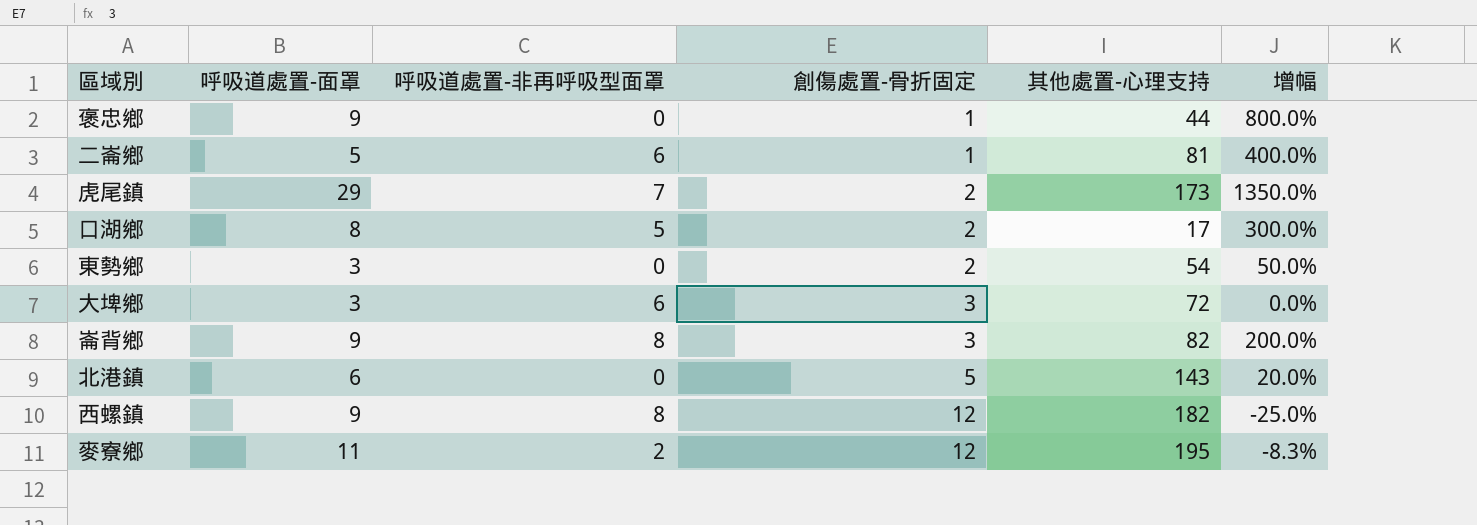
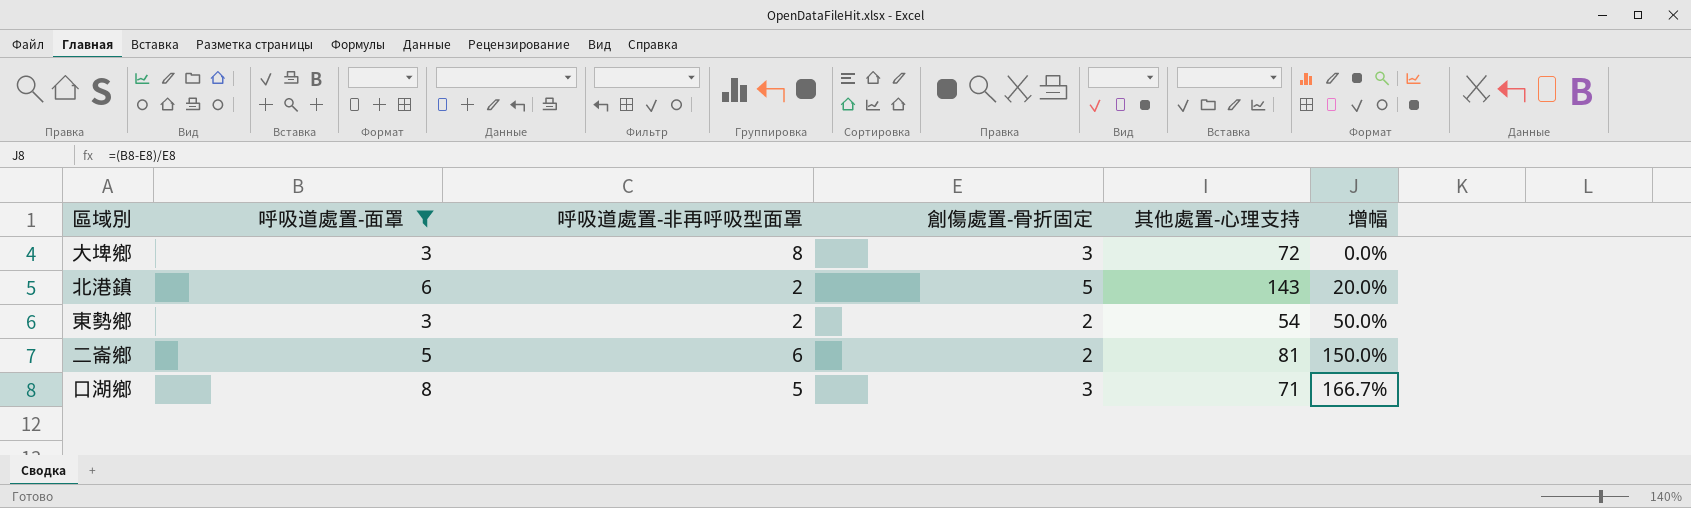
filter: none -> 呼吸道處置-面罩 <= 8
row order: 創傷處置-骨折固定 ascending -> 增幅 ascending
大埤鄉 | 呼吸道處置-非再呼吸型面罩: 6 -> 8
北港鎮 | 呼吸道處置-非再呼吸型面罩: 0 -> 2
東勢鄉 | 呼吸道處置-非再呼吸型面罩: 0 -> 2
二崙鄉 | 創傷處置-骨折固定: 1 -> 2
二崙鄉 | 增幅: 400.0% -> 150.0%
口湖鄉 | 創傷處置-骨折固定: 2 -> 3
口湖鄉 | 其他處置-心理支持: 17 -> 71
口湖鄉 | 增幅: 300.0% -> 166.7%

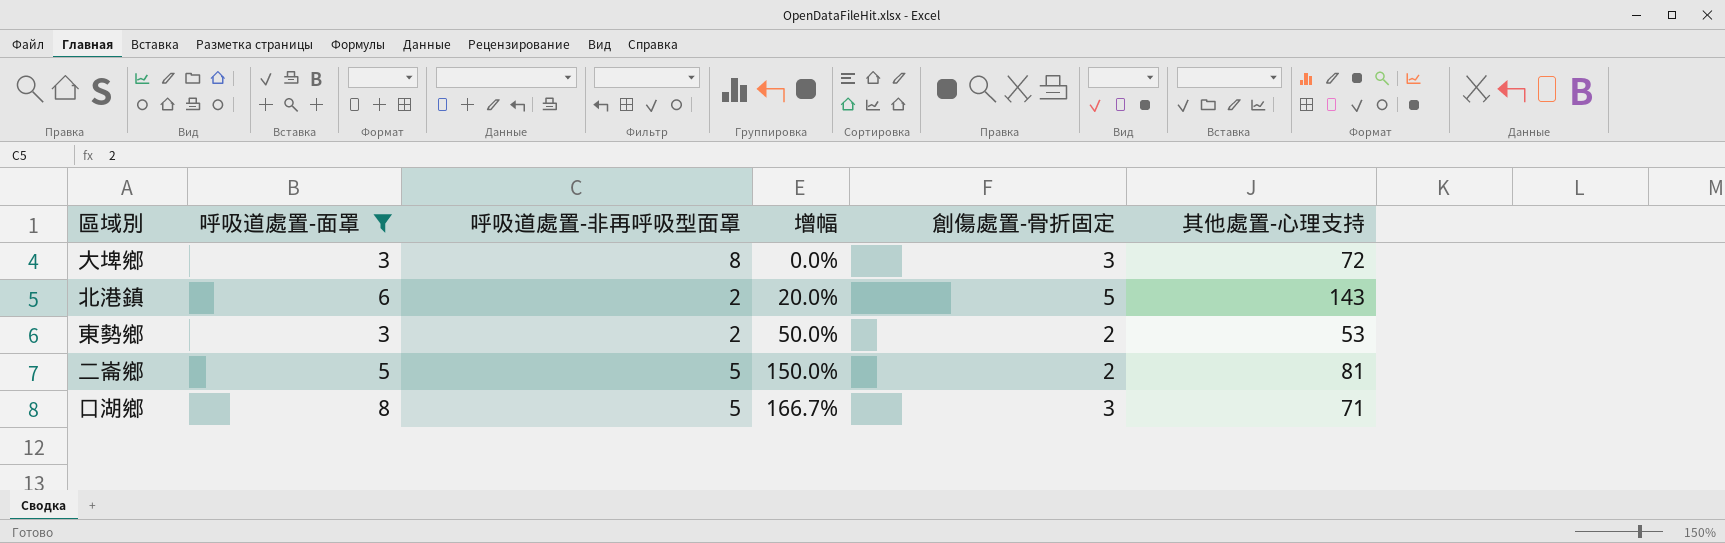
column 增幅 | position: 6 -> 4
東勢鄉 | 其他處置-心理支持: 54 -> 53
二崙鄉 | 呼吸道處置-非再呼吸型面罩: 6 -> 5

